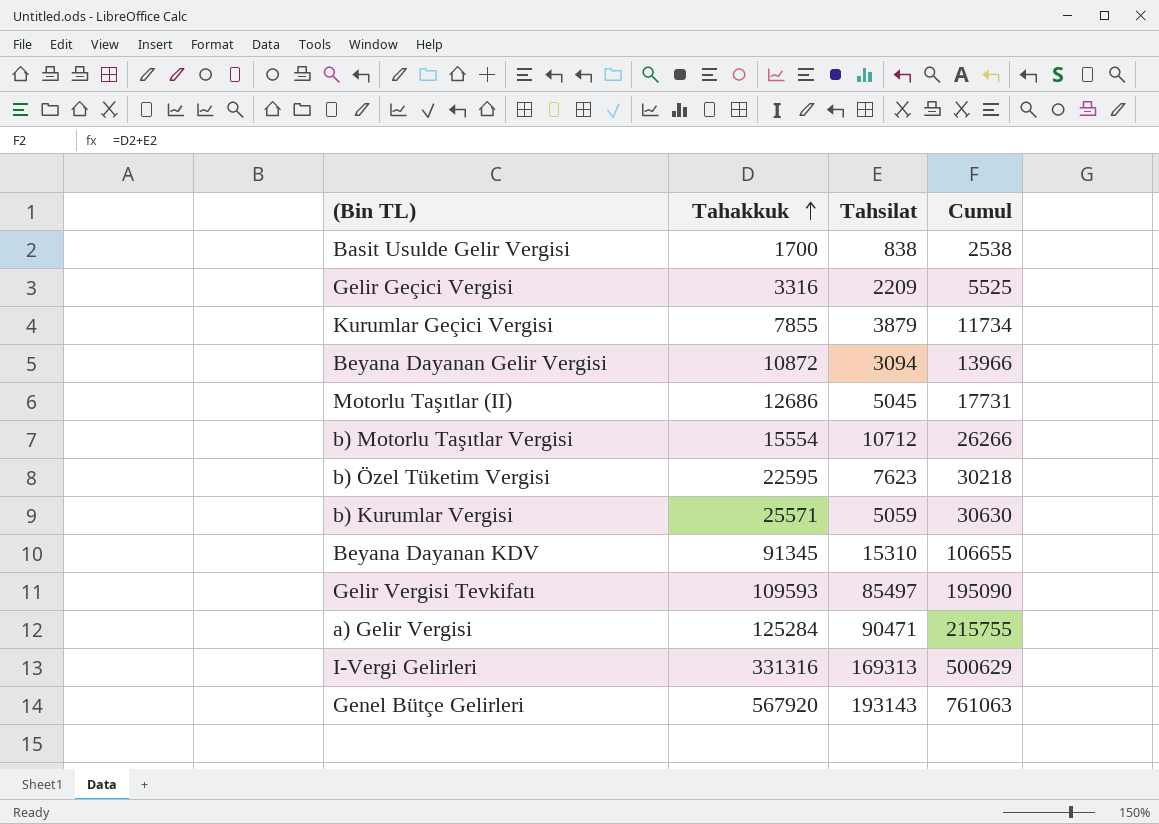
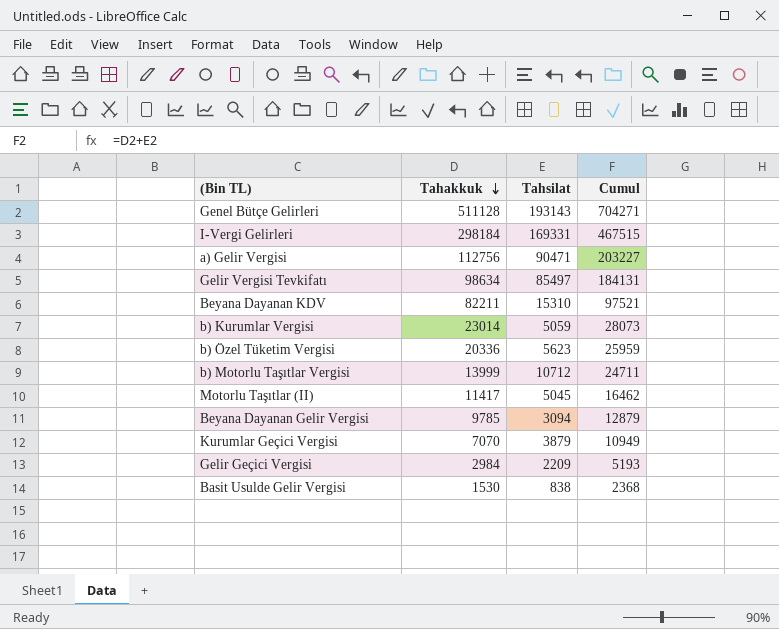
row order: Tahakkuk ascending -> Tahakkuk descending
Genel Bütçe Gelirleri | Tahakkuk: 567920 -> 511128
Genel Bütçe Gelirleri | Cumul: 761063 -> 704271
I-Vergi Gelirleri | Tahakkuk: 331316 -> 298184
I-Vergi Gelirleri | Tahsilat: 169313 -> 169331
I-Vergi Gelirleri | Cumul: 500629 -> 467515
a) Gelir Vergisi | Tahakkuk: 125284 -> 112756
a) Gelir Vergisi | Cumul: 215755 -> 203227
Gelir Vergisi Tevkifatı | Tahakkuk: 109593 -> 98634
Gelir Vergisi Tevkifatı | Cumul: 195090 -> 184131
Beyana Dayanan KDV | Tahakkuk: 91345 -> 82211
Beyana Dayanan KDV | Cumul: 106655 -> 97521
b) Kurumlar Vergisi | Tahakkuk: 25571 -> 23014
b) Kurumlar Vergisi | Cumul: 30630 -> 28073
b) Özel Tüketim Vergisi | Tahakkuk: 22595 -> 20336
b) Özel Tüketim Vergisi | Tahsilat: 7623 -> 5623
b) Özel Tüketim Vergisi | Cumul: 30218 -> 25959
b) Motorlu Taşıtlar Vergisi | Tahakkuk: 15554 -> 13999
b) Motorlu Taşıtlar Vergisi | Cumul: 26266 -> 24711
Motorlu Taşıtlar (II) | Tahakkuk: 12686 -> 11417
Motorlu Taşıtlar (II) | Cumul: 17731 -> 16462
Beyana Dayanan Gelir Vergisi | Tahakkuk: 10872 -> 9785
Beyana Dayanan Gelir Vergisi | Cumul: 13966 -> 12879
Kurumlar Geçici Vergisi | Tahakkuk: 7855 -> 7070
Kurumlar Geçici Vergisi | Cumul: 11734 -> 10949
Gelir Geçici Vergisi | Tahakkuk: 3316 -> 2984
Gelir Geçici Vergisi | Cumul: 5525 -> 5193
Basit Usulde Gelir Vergisi | Tahakkuk: 1700 -> 1530
Basit Usulde Gelir Vergisi | Cumul: 2538 -> 2368

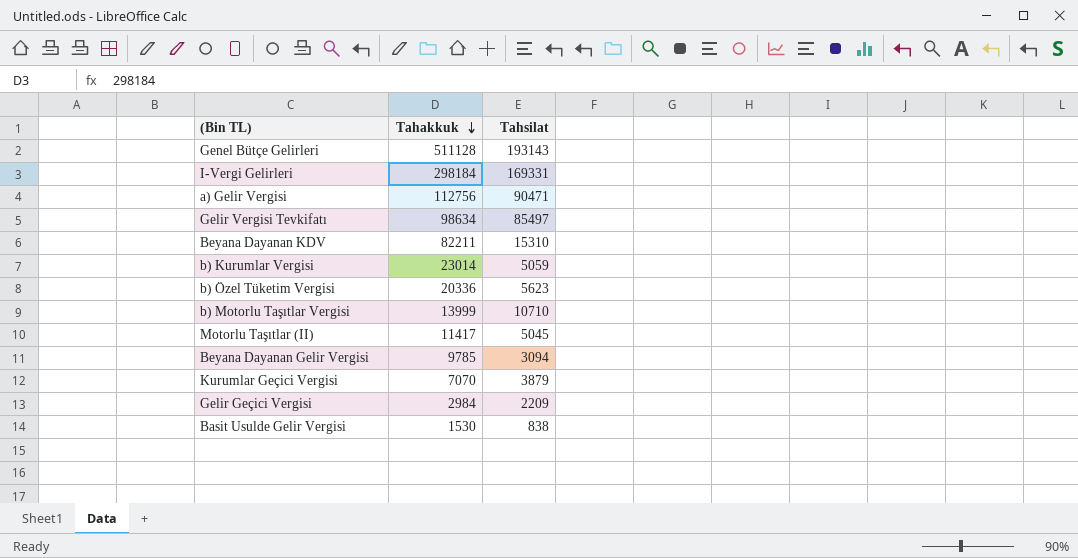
column Cumul | formula: [Tahakkuk] + [Tahsilat] -> none
b) Motorlu Taşıtlar Vergisi | Tahsilat: 10712 -> 10710

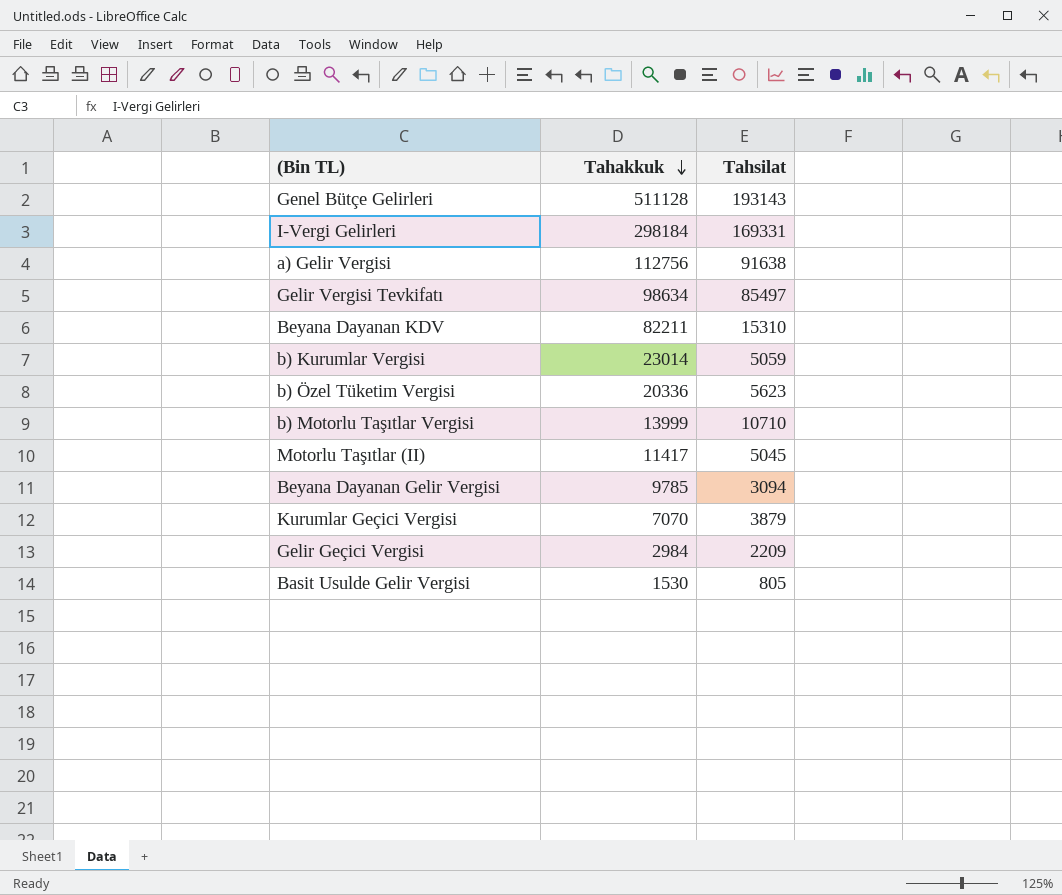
a) Gelir Vergisi | Tahsilat: 90471 -> 91638
Basit Usulde Gelir Vergisi | Tahsilat: 838 -> 805

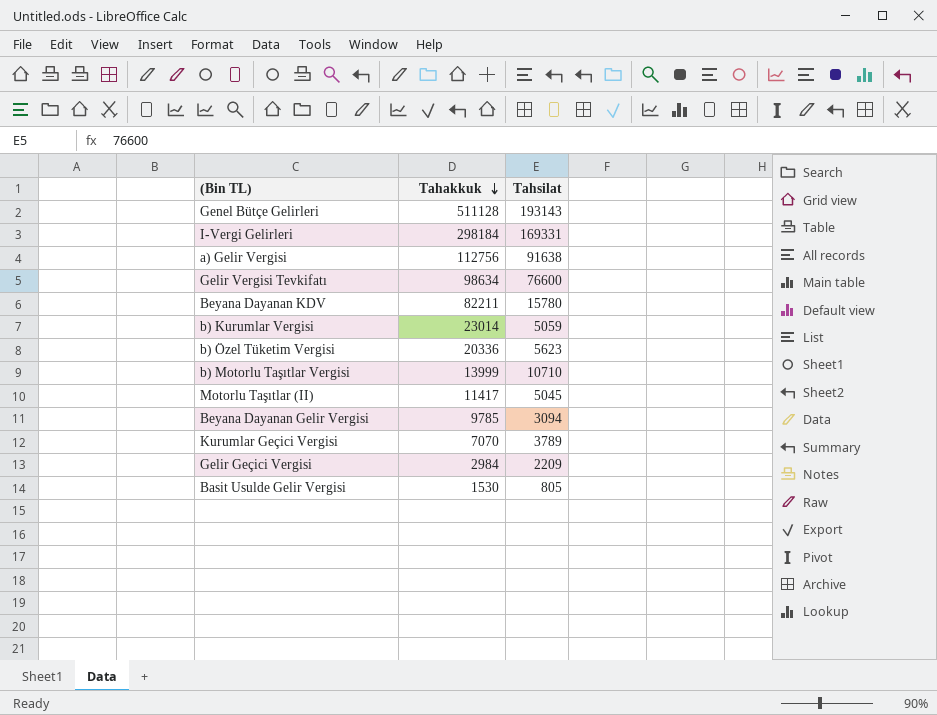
Gelir Vergisi Tevkifatı | Tahsilat: 85497 -> 76600
Beyana Dayanan KDV | Tahsilat: 15310 -> 15780
Kurumlar Geçici Vergisi | Tahsilat: 3879 -> 3789

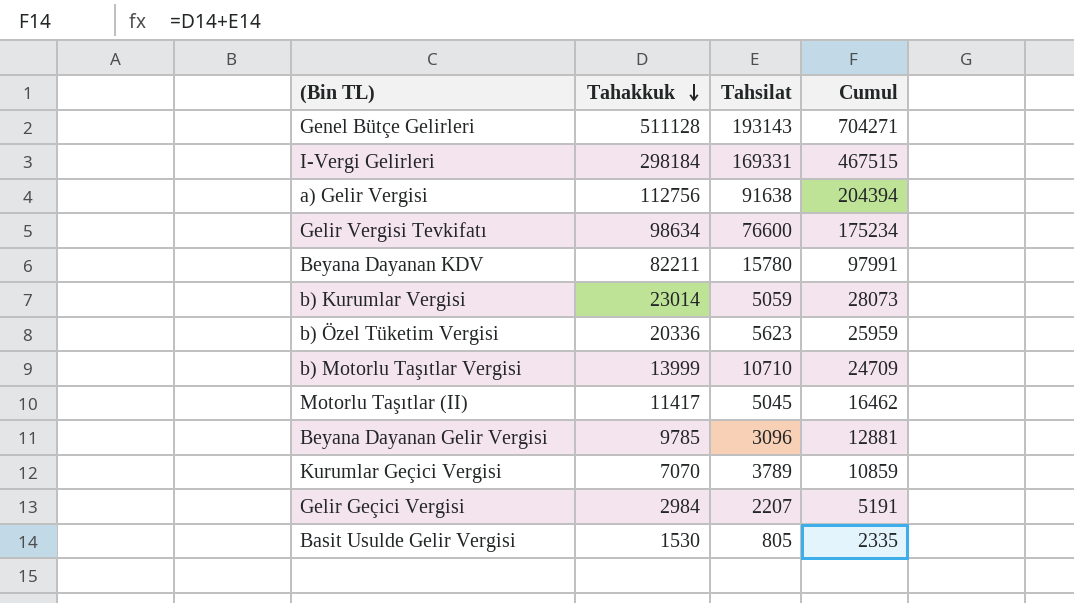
column Cumul | formula: none -> [Tahakkuk] + [Tahsilat]
Beyana Dayanan Gelir Vergisi | Tahsilat: 3094 -> 3096
Gelir Geçici Vergisi | Tahsilat: 2209 -> 2207

